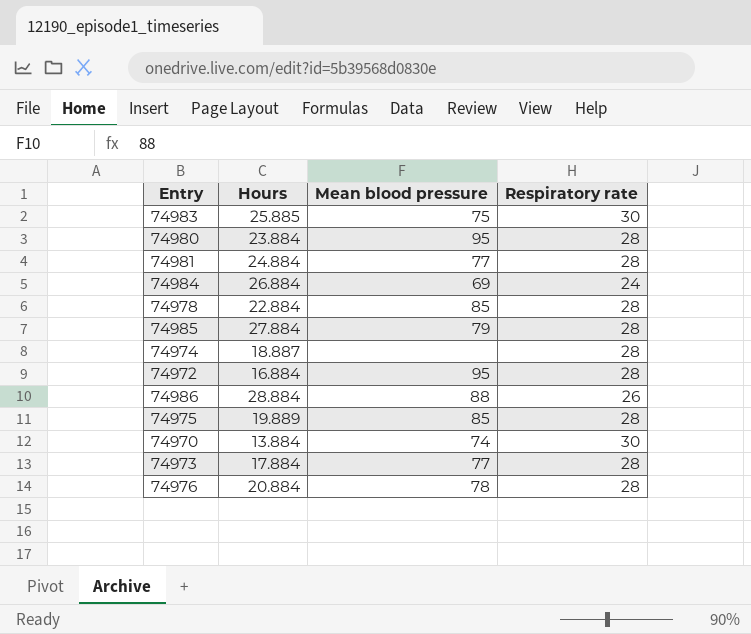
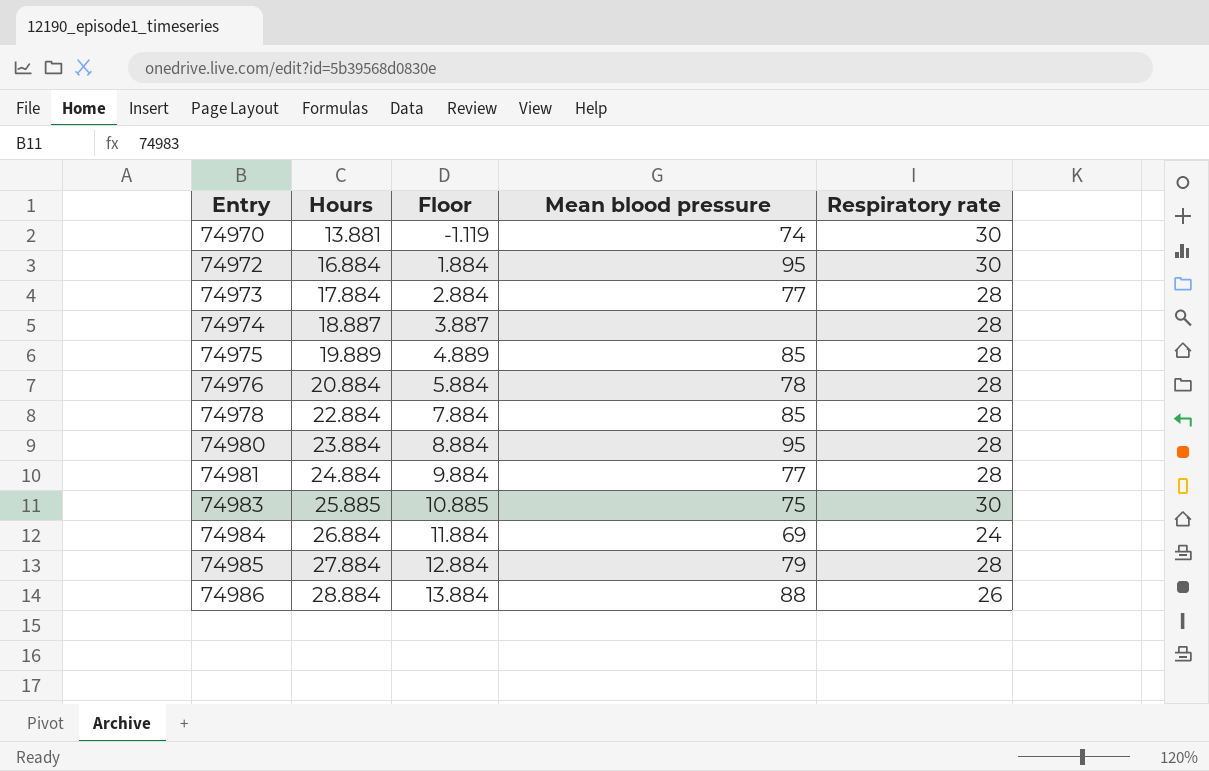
row order: none -> Entry ascending
column Floor | formula: none -> [Hours] - 15
74970 | Hours: 13.884 -> 13.881
74972 | Respiratory rate: 28 -> 30

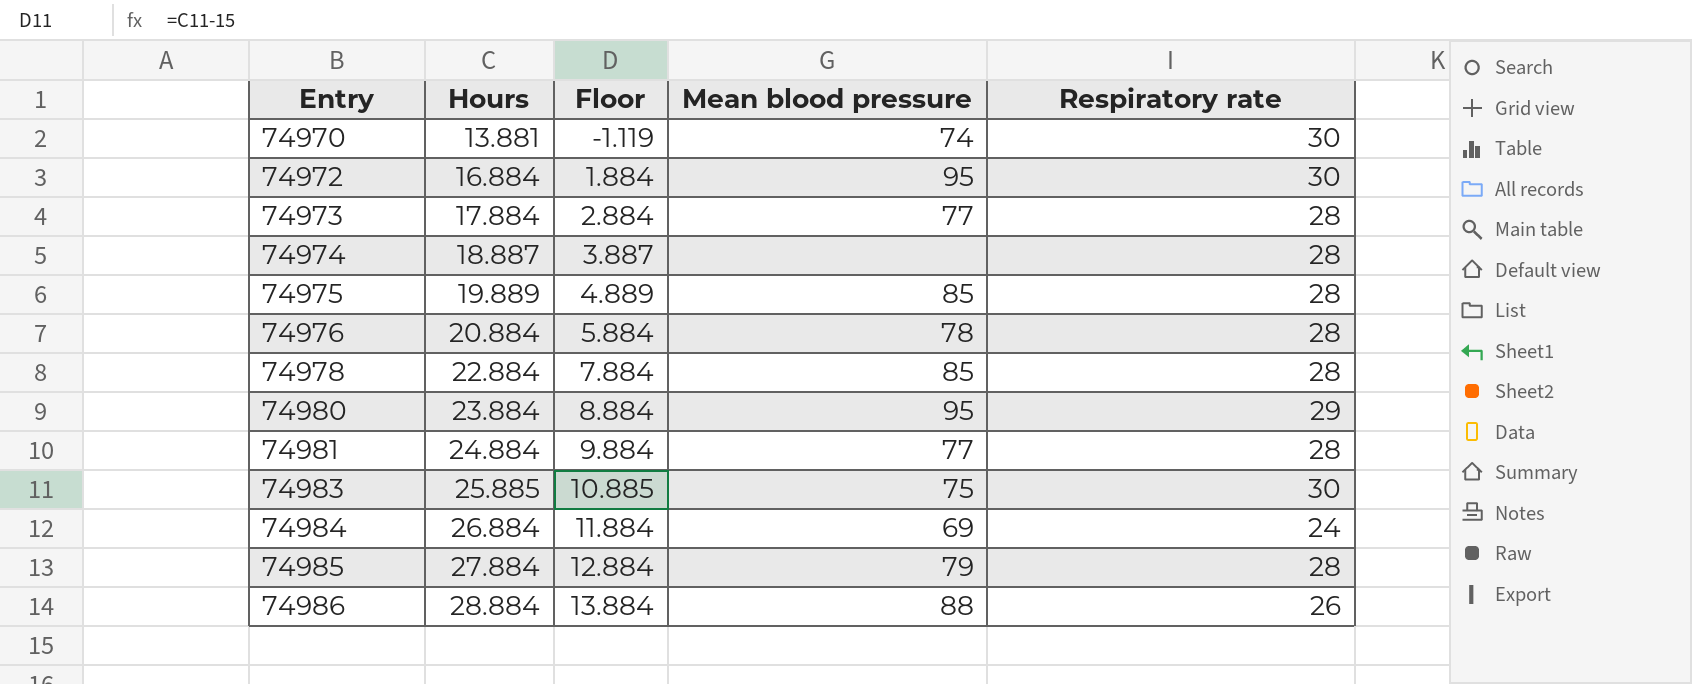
74980 | Respiratory rate: 28 -> 29

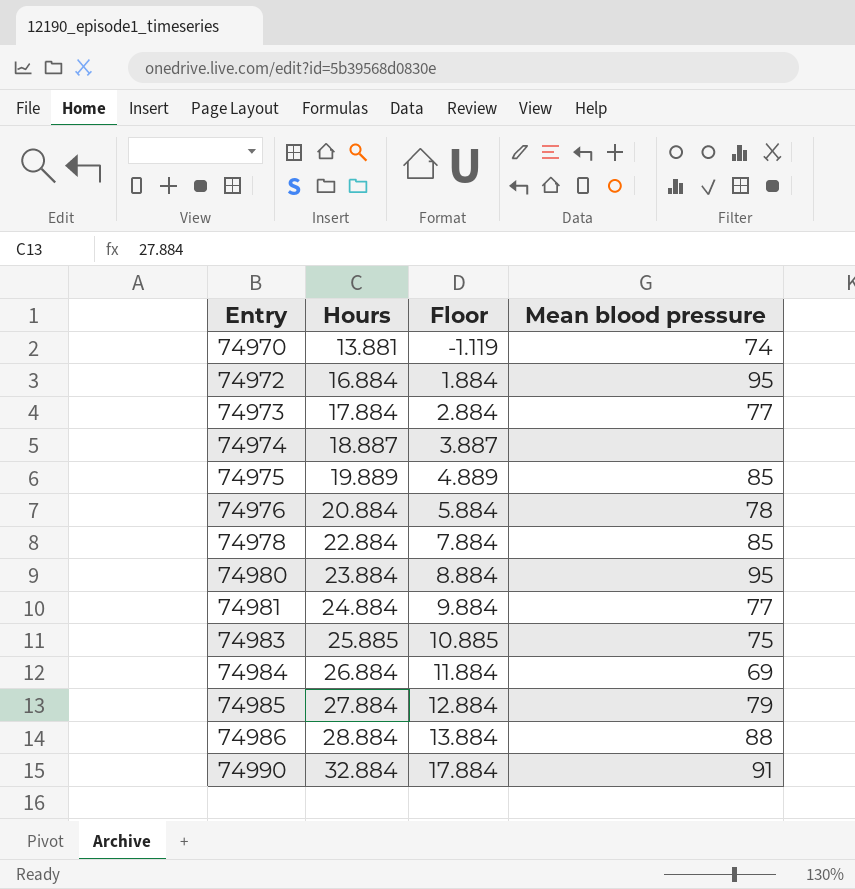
column Respiratory rate | position: 5 -> none
row 74990: none -> 32.884 | 17.884 | 91

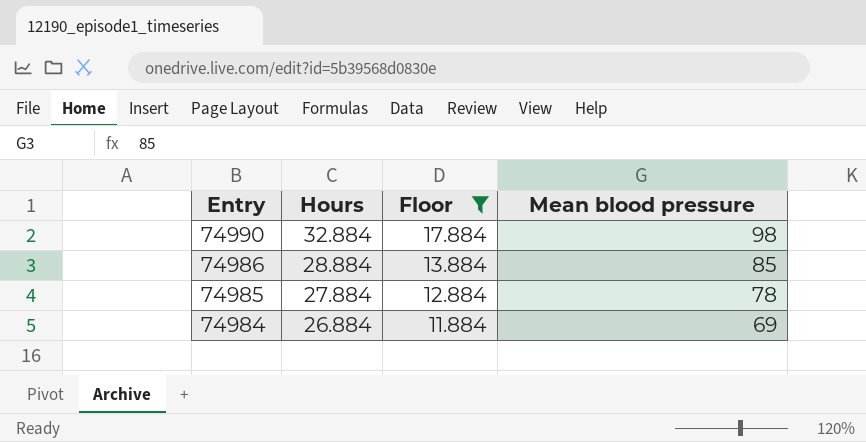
filter: none -> Floor >= 11.884
row order: Entry ascending -> Entry descending
74990 | Mean blood pressure: 91 -> 98
74986 | Mean blood pressure: 88 -> 85
74985 | Mean blood pressure: 79 -> 78

